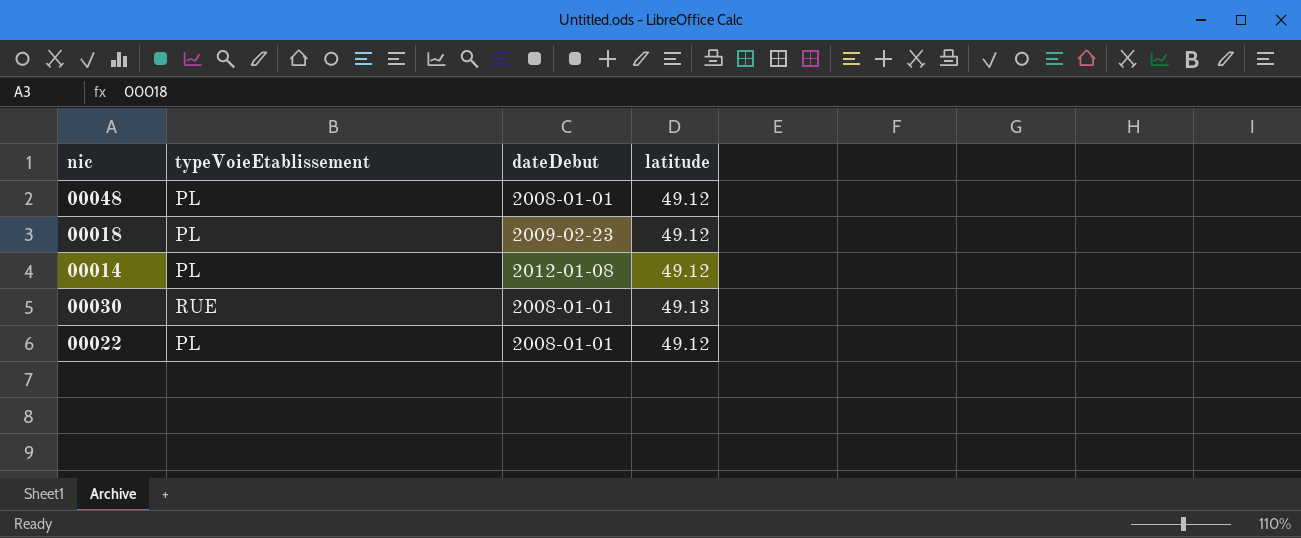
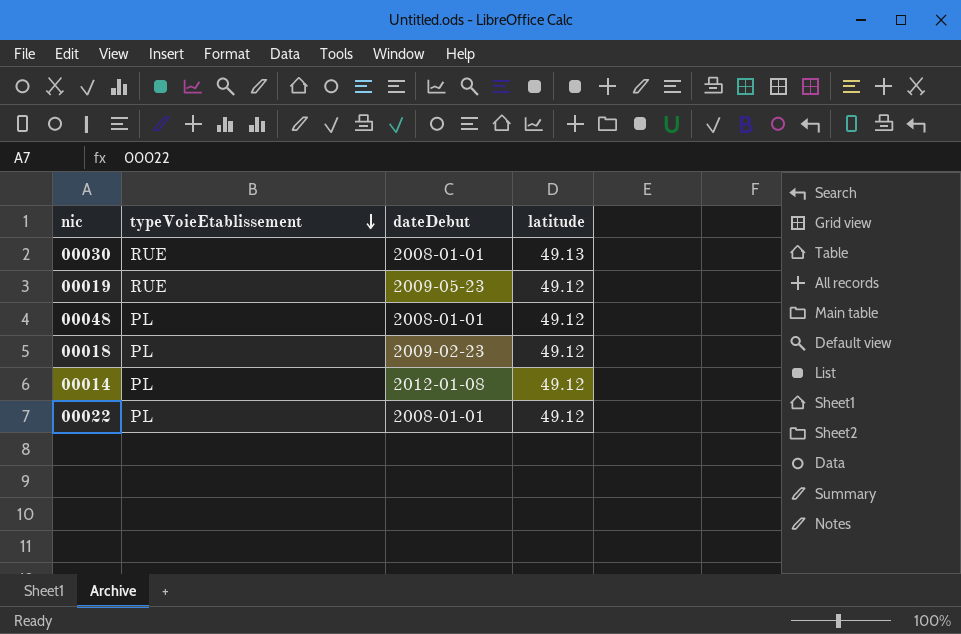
row order: none -> typeVoieEtablissement descending
row 00019: none -> RUE | 2009-05-23 | 49.12

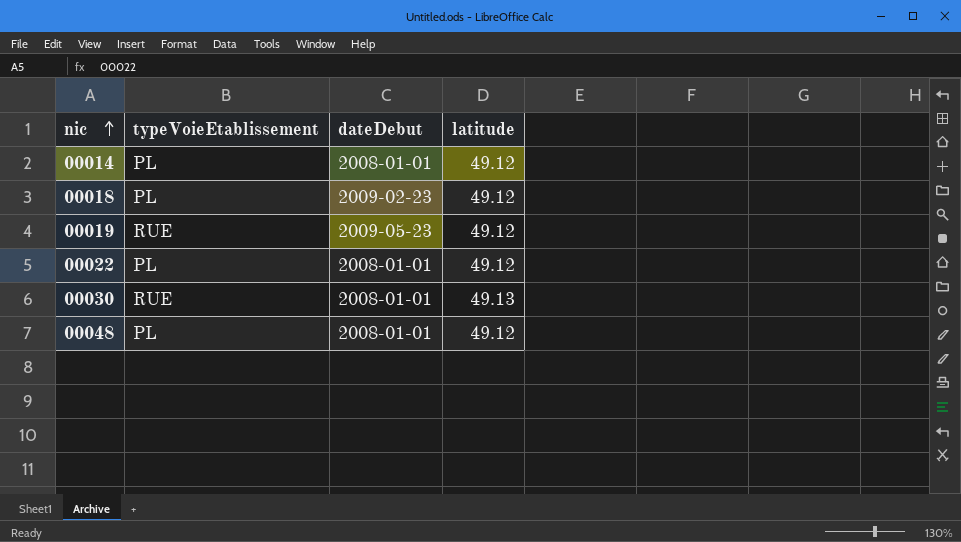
row order: typeVoieEtablissement descending -> nic ascending
00014 | dateDebut: 2012-01-08 -> 2008-01-01

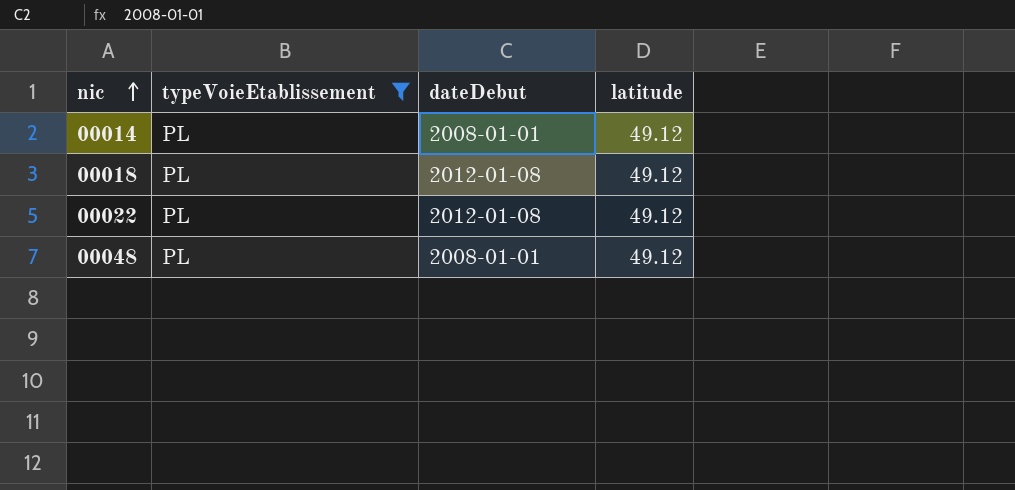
filter: none -> typeVoieEtablissement = PL
00018 | dateDebut: 2009-02-23 -> 2012-01-08
00022 | dateDebut: 2008-01-01 -> 2012-01-08

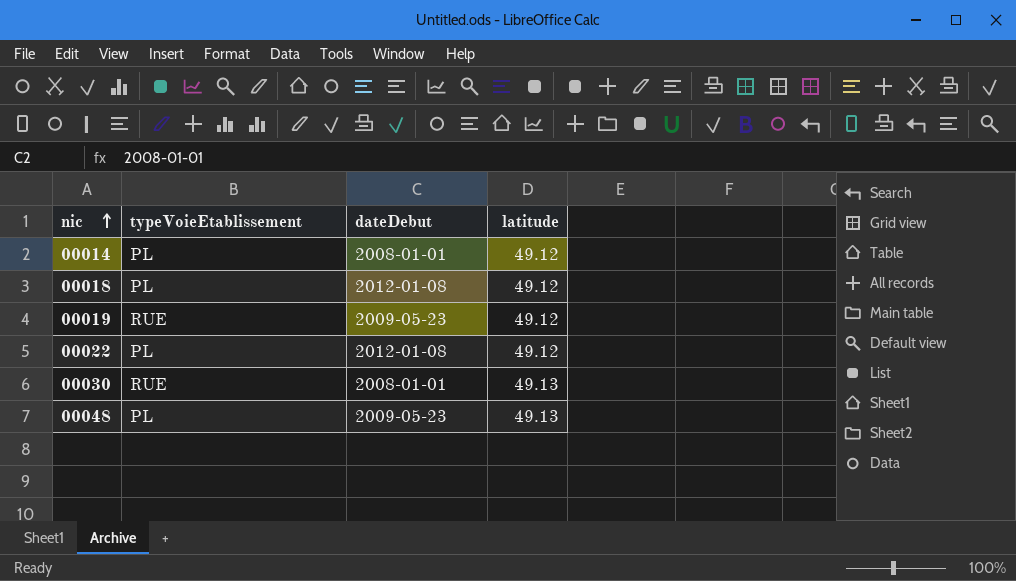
filter: typeVoieEtablissement = PL -> none
00048 | dateDebut: 2008-01-01 -> 2009-05-23
00048 | latitude: 49.12 -> 49.13

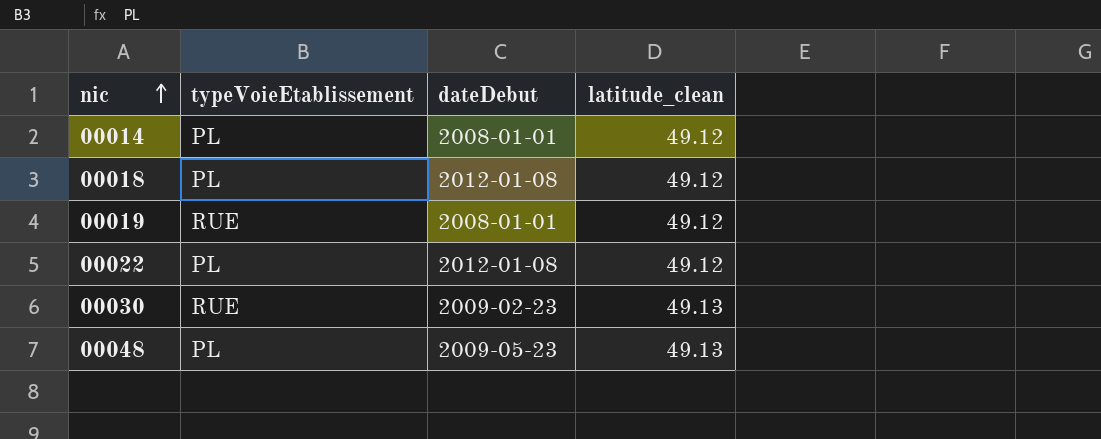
column name: latitude -> latitude_clean
00019 | dateDebut: 2009-05-23 -> 2008-01-01
00030 | dateDebut: 2008-01-01 -> 2009-02-23

